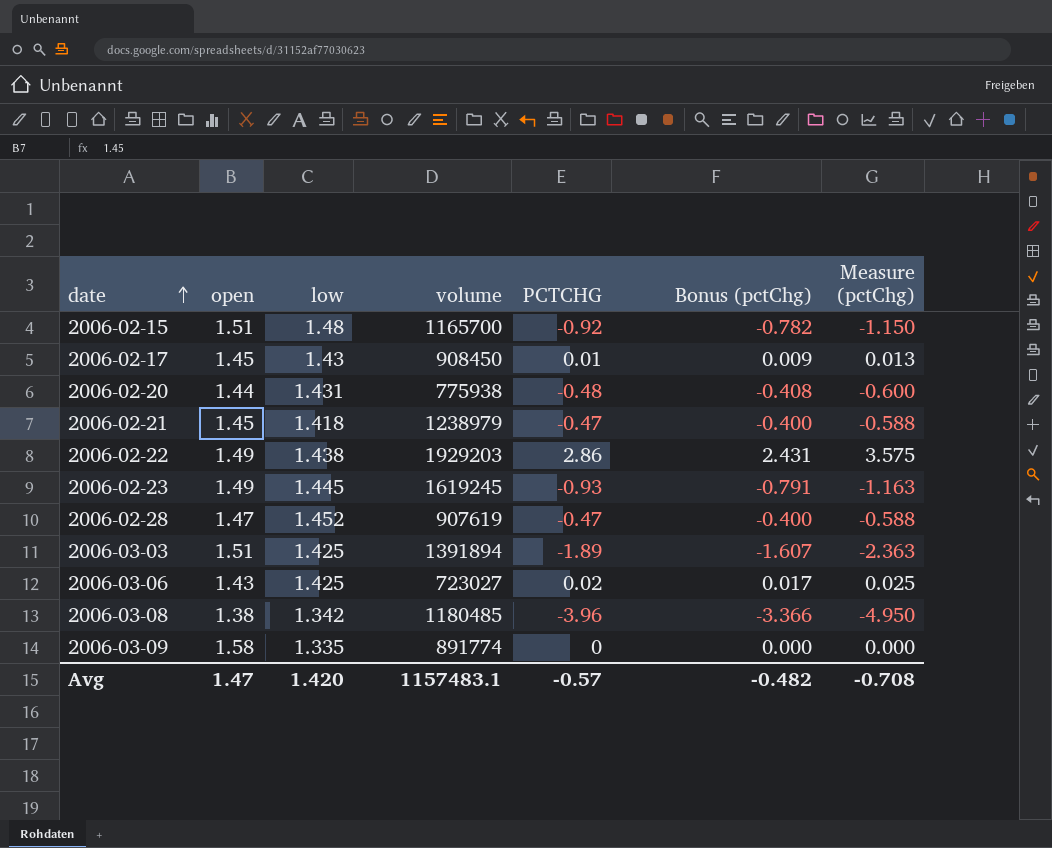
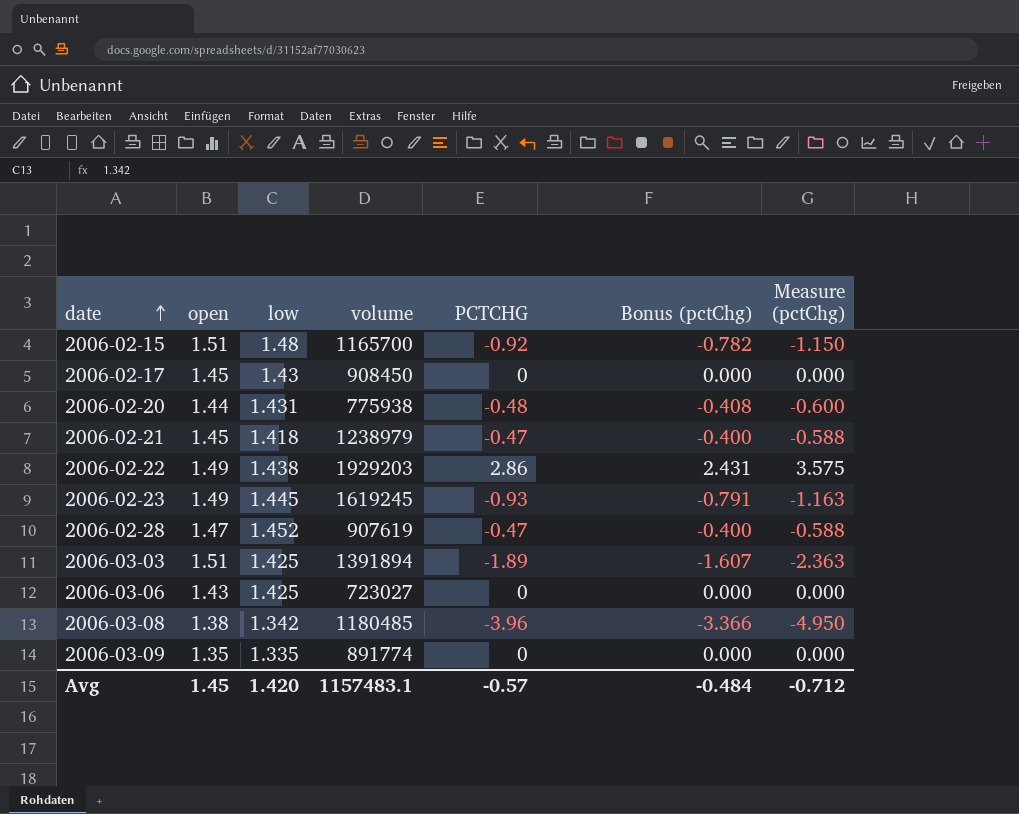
2006-02-17 | PCTCHG: 0.01 -> 0
2006-02-17 | Bonus (pctChg): 0.009 -> 0.000
2006-02-17 | Measure (pctChg): 0.013 -> 0.000
2006-03-06 | PCTCHG: 0.02 -> 0
2006-03-06 | Bonus (pctChg): 0.017 -> 0.000
2006-03-06 | Measure (pctChg): 0.025 -> 0.000
2006-03-09 | open: 1.58 -> 1.35
Avg | open: 1.47 -> 1.45
Avg | Bonus (pctChg): -0.482 -> -0.484
Avg | Measure (pctChg): -0.708 -> -0.712

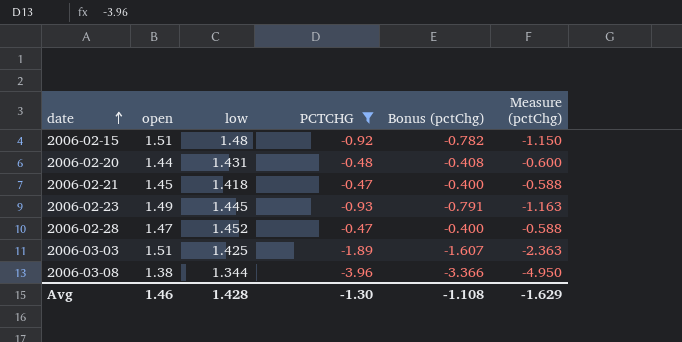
filter: none -> PCTCHG <= -0.47
column volume | position: 4 -> none
2006-03-08 | low: 1.342 -> 1.344
Avg | open: 1.45 -> 1.46
Avg | low: 1.420 -> 1.428
Avg | PCTCHG: -0.57 -> -1.30
Avg | Bonus (pctChg): -0.484 -> -1.108
Avg | Measure (pctChg): -0.712 -> -1.629

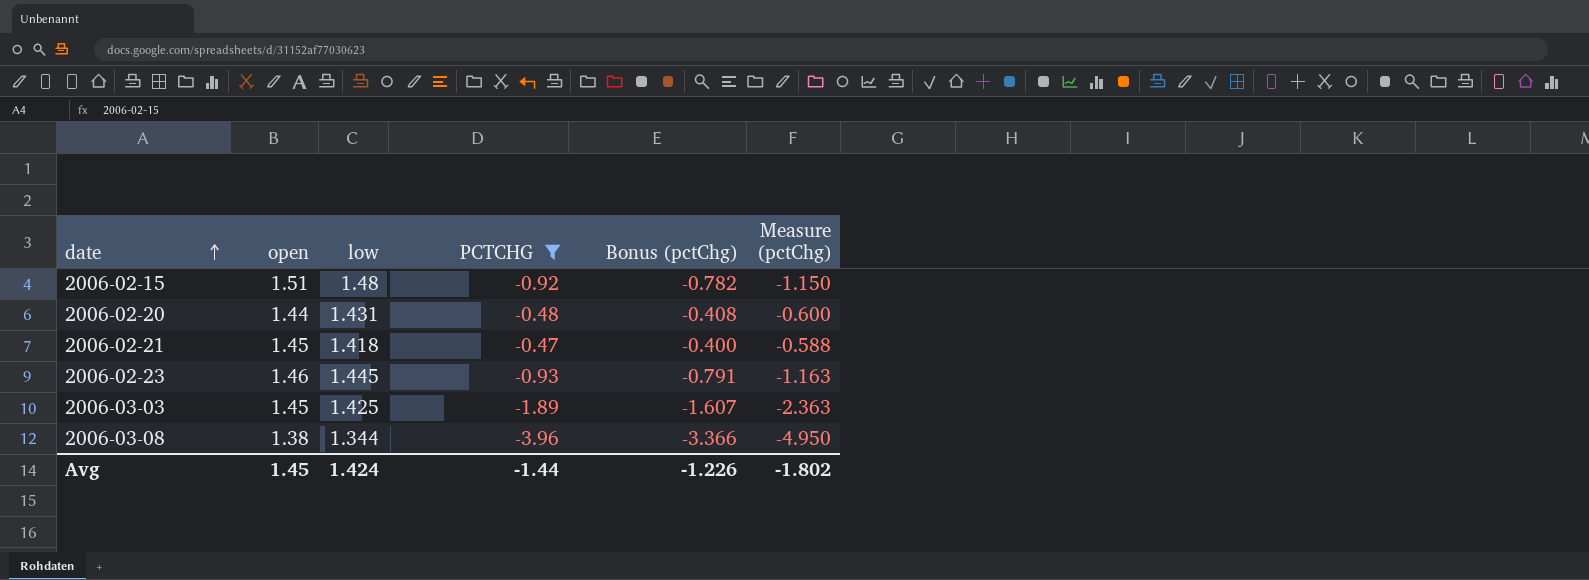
row 2006-02-28: 1.47 | 1.452 | -0.47 | -0.400 | -0.588 -> none
2006-02-23 | open: 1.49 -> 1.46
2006-03-03 | open: 1.51 -> 1.45
Avg | open: 1.46 -> 1.45
Avg | low: 1.428 -> 1.424
Avg | PCTCHG: -1.30 -> -1.44
Avg | Bonus (pctChg): -1.108 -> -1.226
Avg | Measure (pctChg): -1.629 -> -1.802

